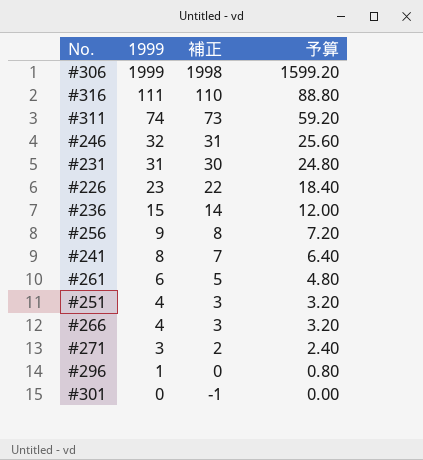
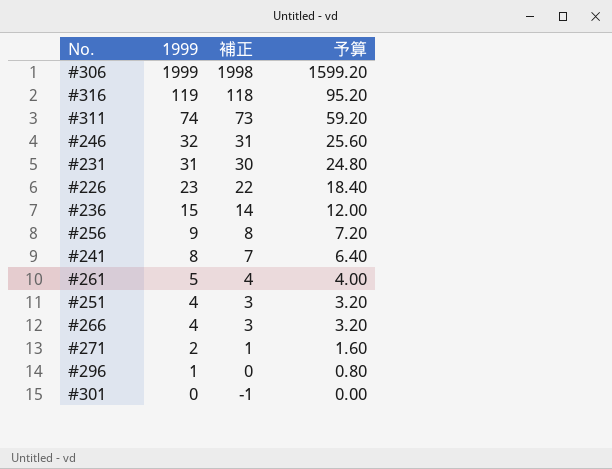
#316 | 1999: 111 -> 119
#316 | 補正: 110 -> 118
#316 | 予算: 88.80 -> 95.20
#261 | 1999: 6 -> 5
#261 | 補正: 5 -> 4
#261 | 予算: 4.80 -> 4.00
#271 | 1999: 3 -> 2
#271 | 補正: 2 -> 1
#271 | 予算: 2.40 -> 1.60

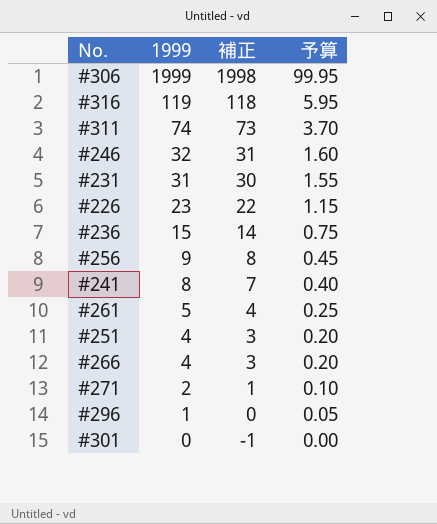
column 予算 | formula: [1999] * 0.8 -> [1999] * 0.05

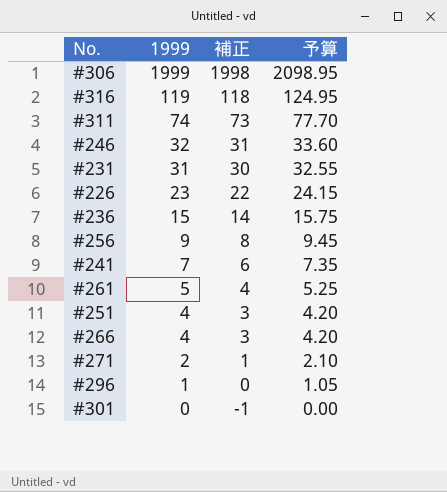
column 予算 | formula: [1999] * 0.05 -> [1999] * 1.05
#241 | 1999: 8 -> 7
#241 | 補正: 7 -> 6

